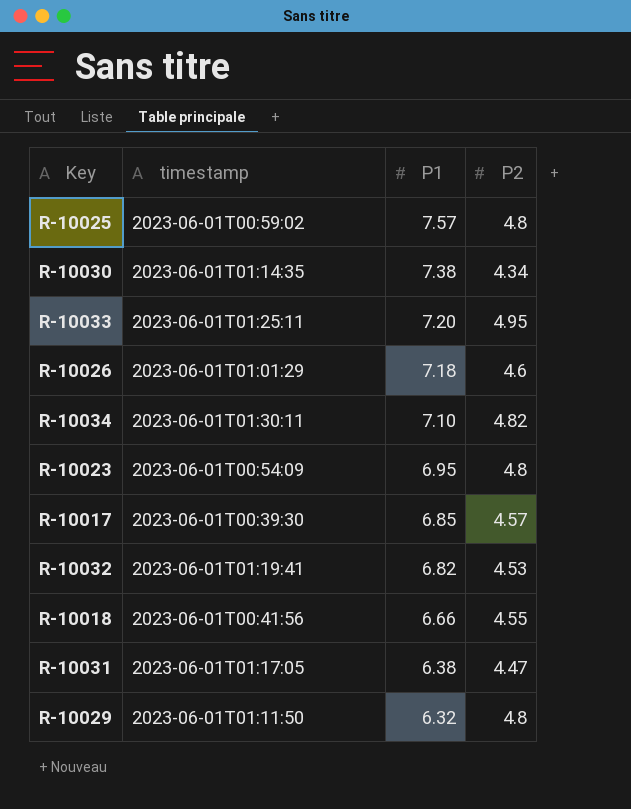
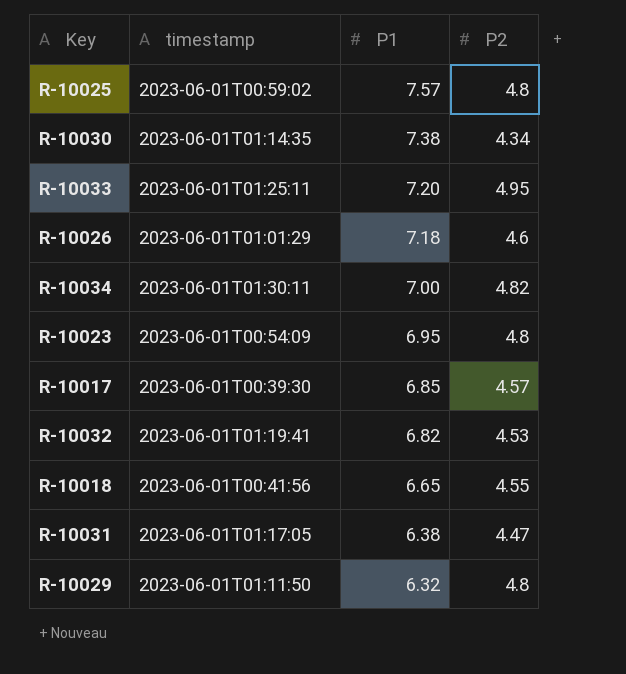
R-10034 | P1: 7.10 -> 7.00
R-10018 | P1: 6.66 -> 6.65

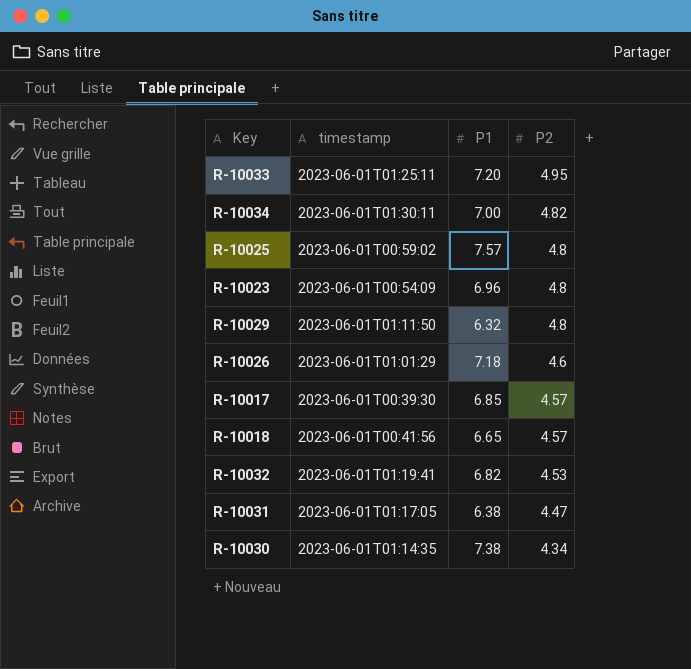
row order: P1 descending -> P2 descending
R-10023 | P1: 6.95 -> 6.96
R-10018 | P2: 4.55 -> 4.57

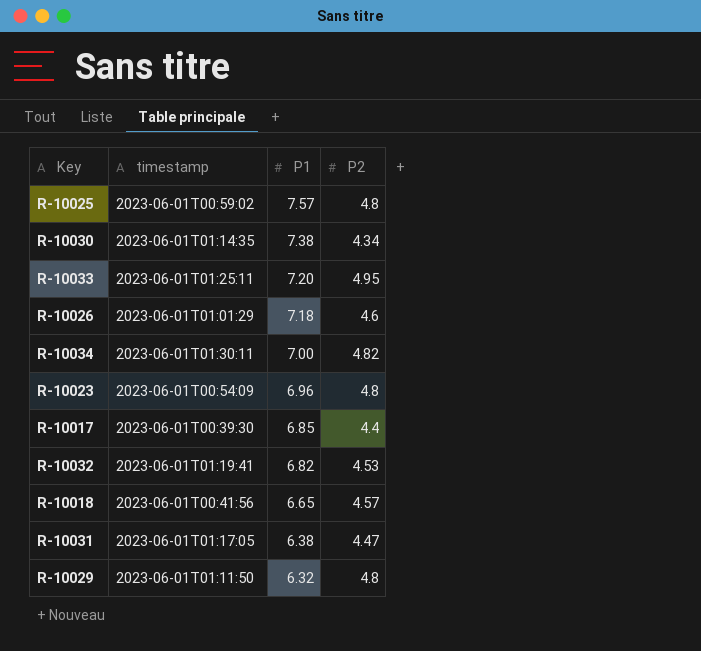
row order: P2 descending -> P1 descending
R-10017 | P2: 4.57 -> 4.4

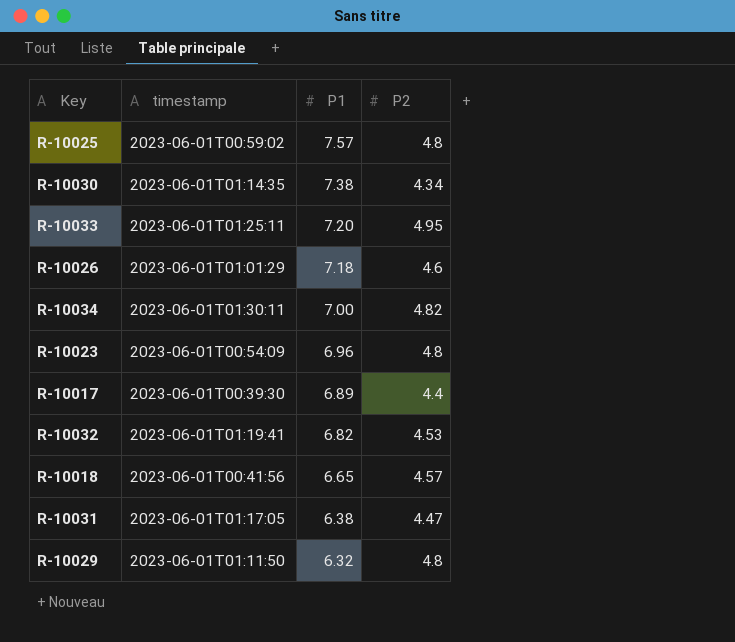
R-10017 | P1: 6.85 -> 6.89

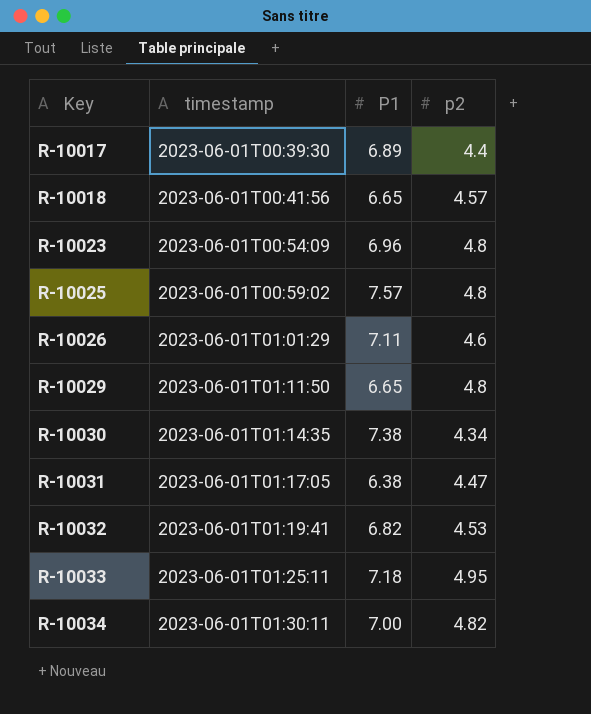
row order: P1 descending -> Key ascending
column name: P2 -> p2
R-10026 | P1: 7.18 -> 7.11
R-10029 | P1: 6.32 -> 6.65
R-10033 | P1: 7.20 -> 7.18

